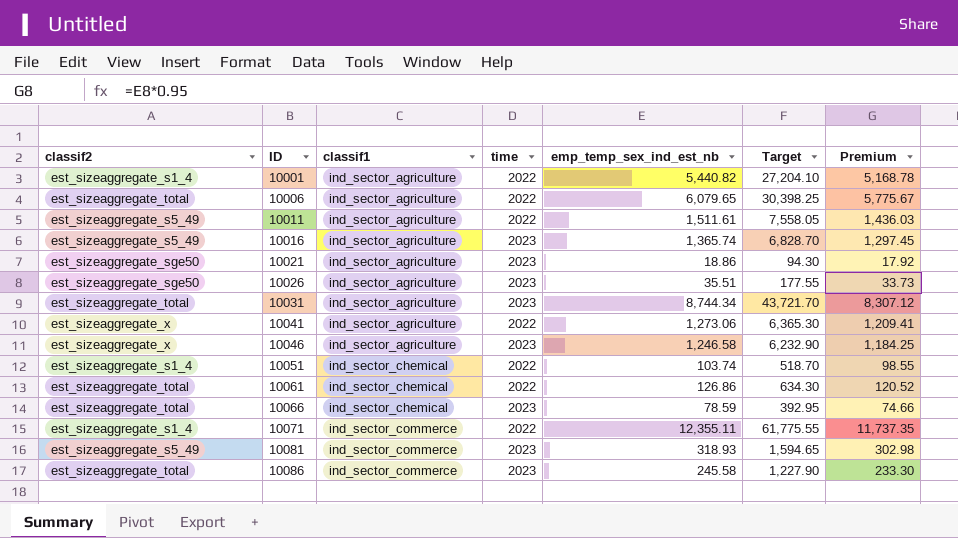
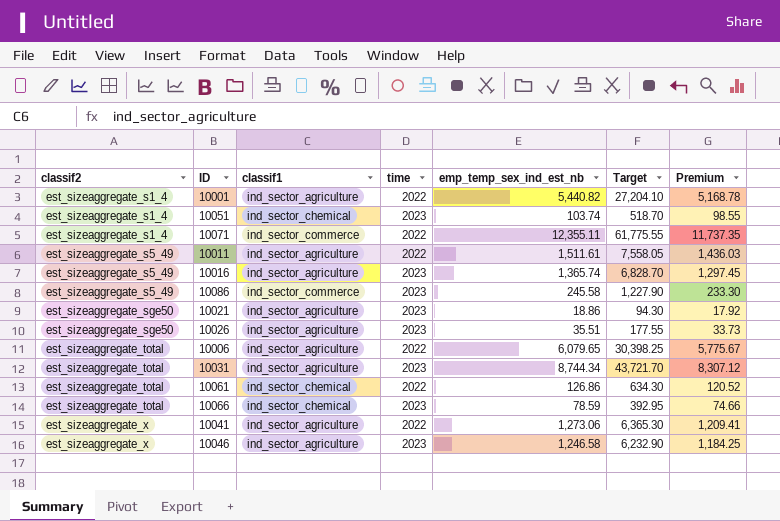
row order: ID ascending -> classif2 ascending
row 10081: est_sizeaggregate_s5_49 | ind_sector_commerce | 2023 | 318.93 | 1,594.65 | 302.98 -> none
10051 | time: 2022 -> 2023
10086 | classif2: est_sizeaggregate_total -> est_sizeaggregate_s5_49

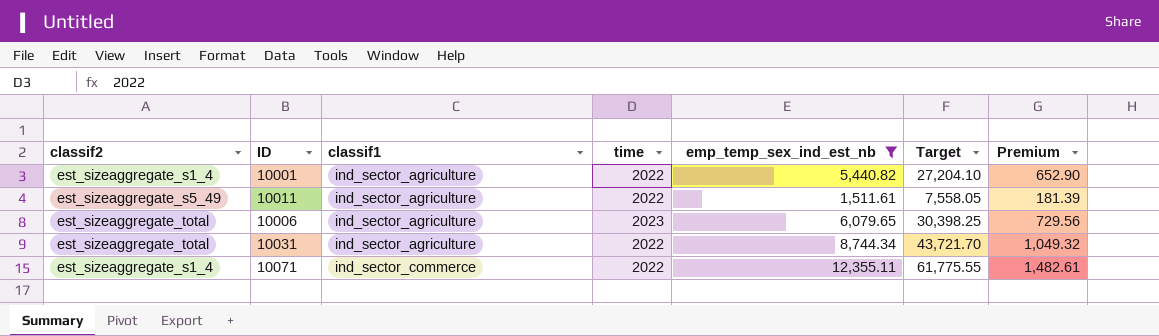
filter: none -> emp_temp_sex_ind_est_nb >= 1,511.61
row order: classif2 ascending -> classif1 ascending
column Premium | formula: [emp_temp_sex_ind_est_nb] * 0.95 -> [emp_temp_sex_ind_est_nb] * 0.12
10006 | time: 2022 -> 2023
10031 | time: 2023 -> 2022

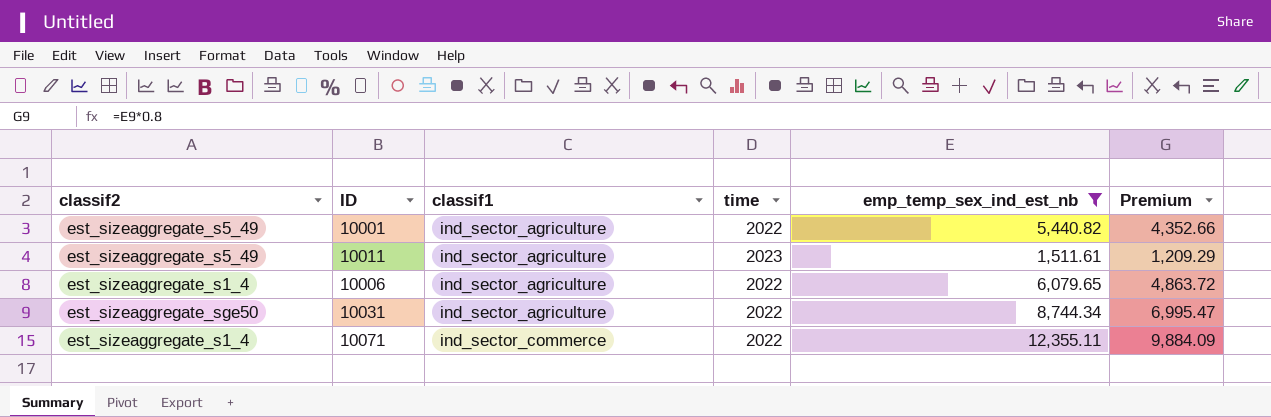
column Target | formula: [emp_temp_sex_ind_est_nb] * 5 -> none
column Premium | formula: [emp_temp_sex_ind_est_nb] * 0.12 -> [emp_temp_sex_ind_est_nb] * 0.8
10001 | classif2: est_sizeaggregate_s1_4 -> est_sizeaggregate_s5_49
10011 | time: 2022 -> 2023
10006 | classif2: est_sizeaggregate_total -> est_sizeaggregate_s1_4
10006 | time: 2023 -> 2022
10031 | classif2: est_sizeaggregate_total -> est_sizeaggregate_sge50

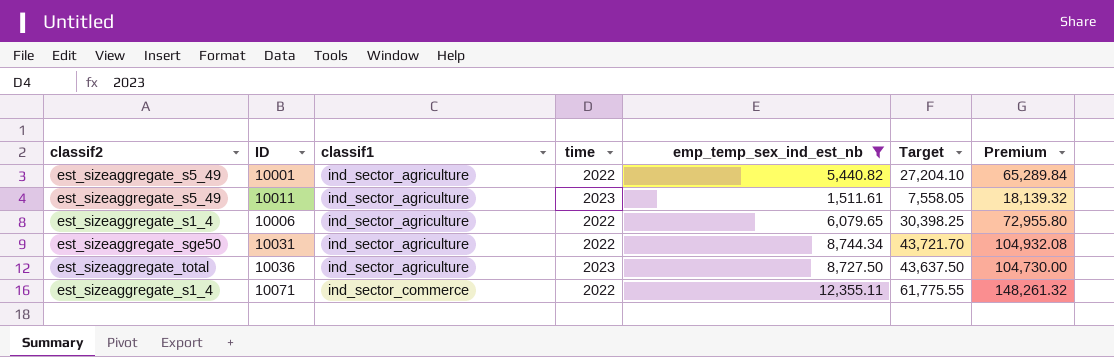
column Target | formula: none -> [emp_temp_sex_ind_est_nb] * 5
column Premium | formula: [emp_temp_sex_ind_est_nb] * 0.8 -> [emp_temp_sex_ind_est_nb] * 12
row 10036: none -> est_sizeaggregate_total | ind_sector_agriculture | 2023 | 8,727.50 | 43,637.50 | 104,730.00

